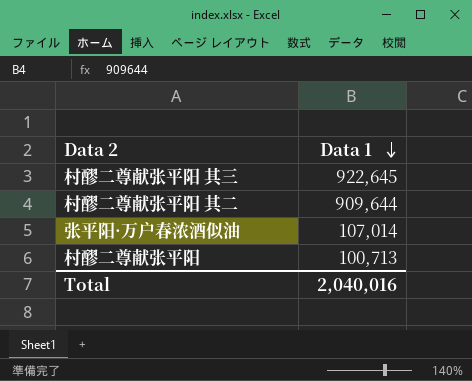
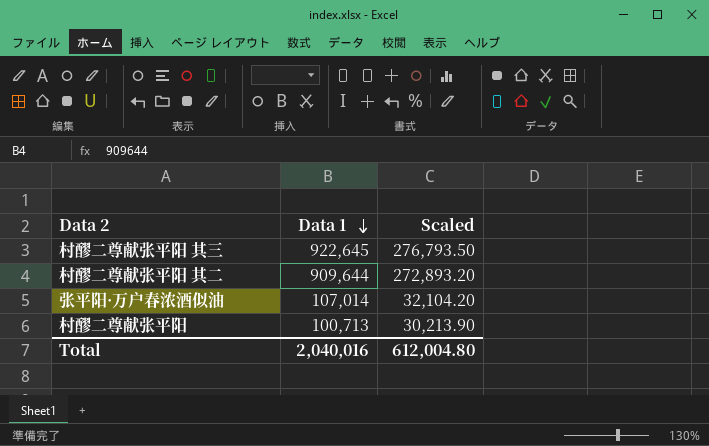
column Scaled | formula: none -> [Data 1] * 0.3

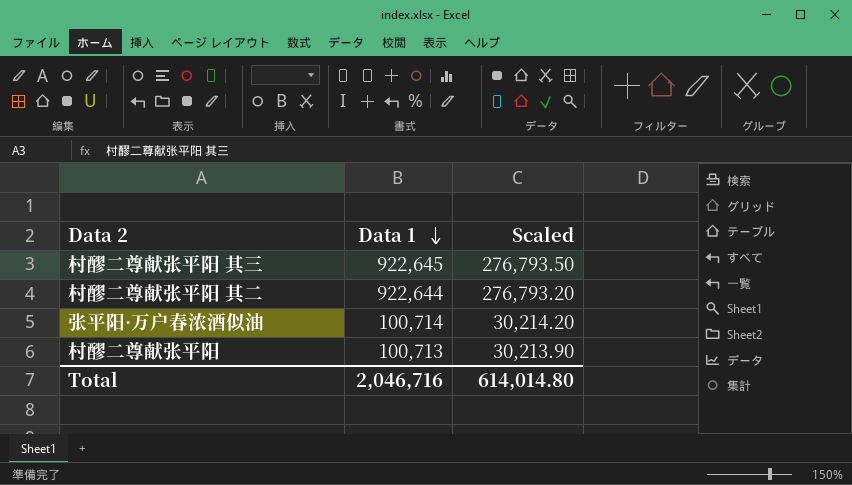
村醪二尊献张平阳 其二 | Data 1: 909,644 -> 922,644
村醪二尊献张平阳 其二 | Scaled: 272,893.20 -> 276,793.20
张平阳·万户春浓酒似油 | Data 1: 107,014 -> 100,714
张平阳·万户春浓酒似油 | Scaled: 32,104.20 -> 30,214.20
Total | Data 1: 2,040,016 -> 2,046,716
Total | Scaled: 612,004.80 -> 614,014.80

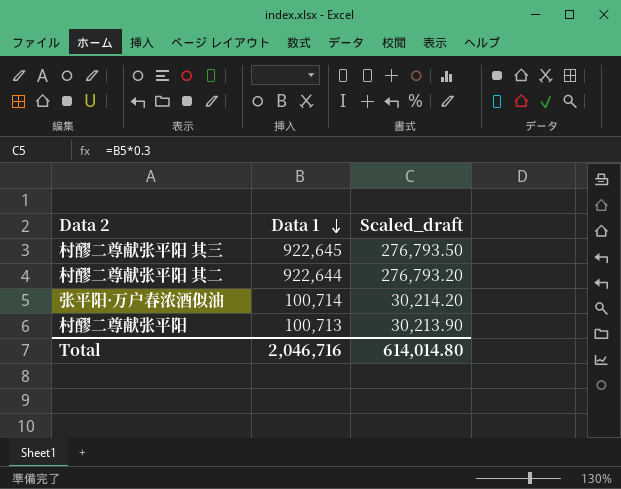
column name: Scaled -> Scaled_draft

